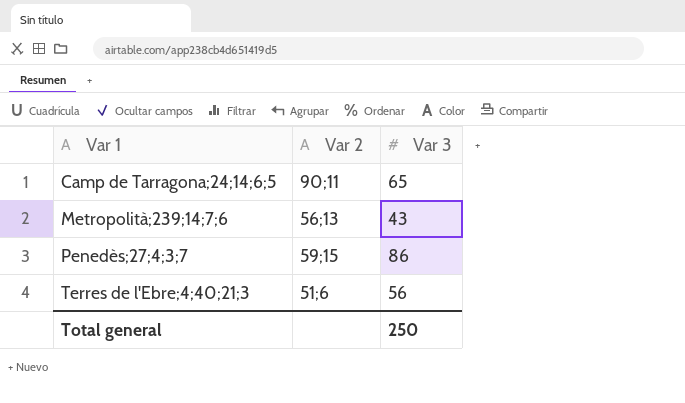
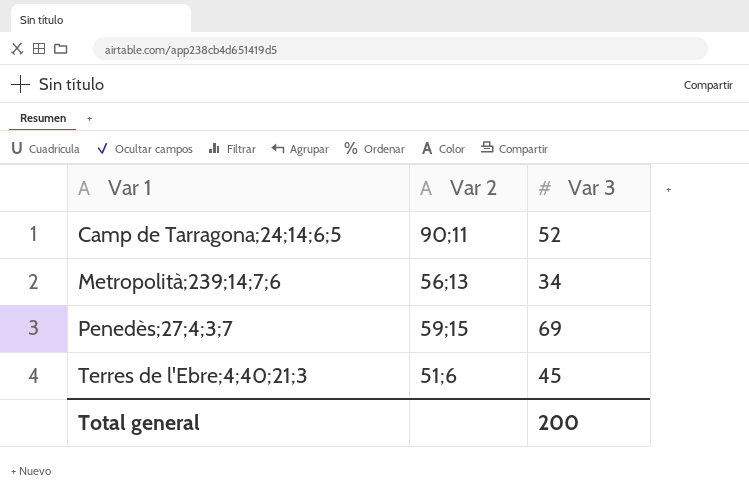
Camp de Tarragona;24;14;6;5 | Var 3: 65 -> 52
Metropolità;239;14;7;6 | Var 3: 43 -> 34
Penedès;27;4;3;7 | Var 3: 86 -> 69
Terres de l'Ebre;4;40;21;3 | Var 3: 56 -> 45
Total general | Var 3: 250 -> 200

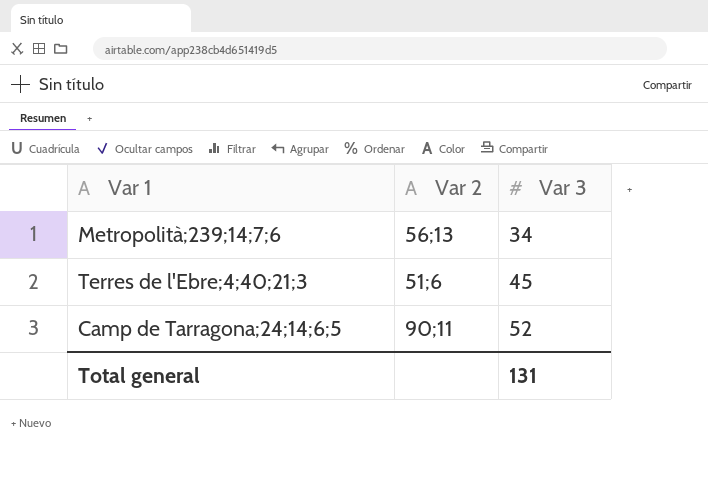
row order: Var 1 ascending -> Var 3 ascending
row Penedès;27;4;3;7: 59;15 | 69 -> none
Total general | Var 3: 200 -> 131

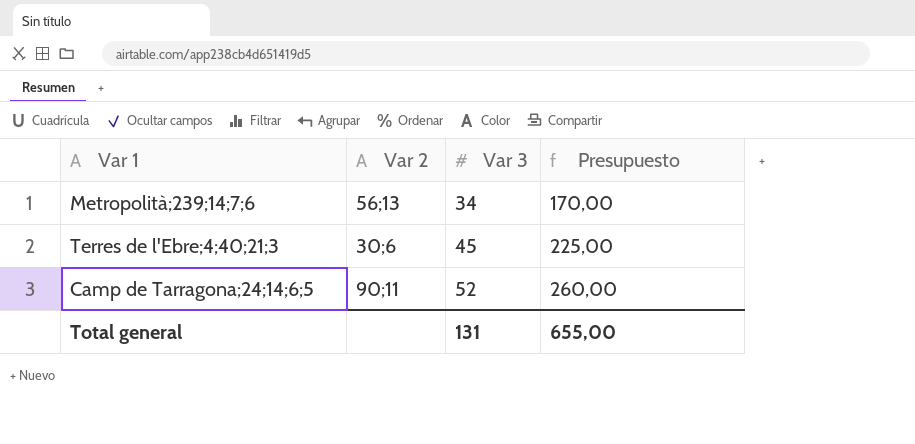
column Presupuesto | formula: none -> [Var 3] * 5
Terres de l'Ebre;4;40;21;3 | Var 2: 51;6 -> 30;6

